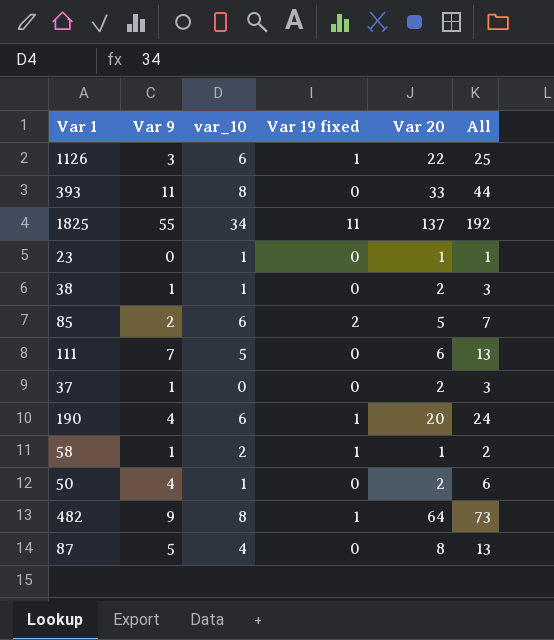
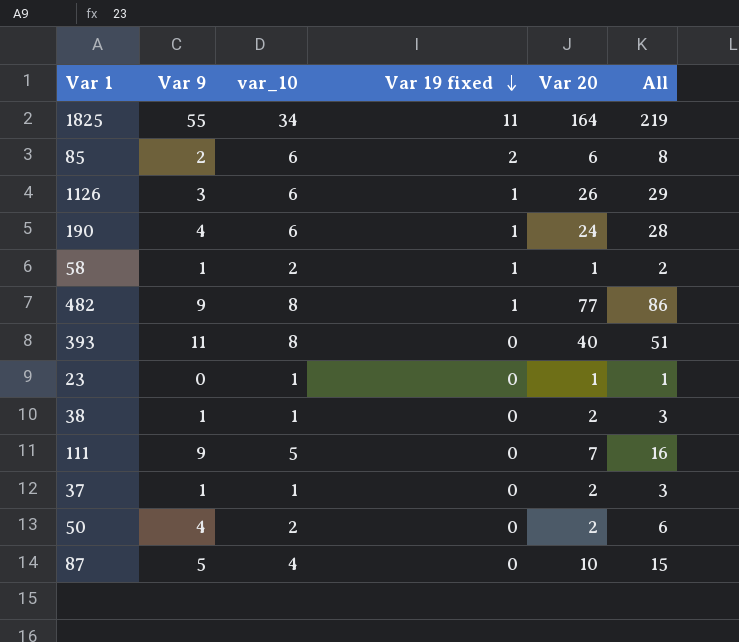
row order: none -> Var 19 fixed descending
1825 | Var 20: 137 -> 164
1825 | All: 192 -> 219
85 | Var 20: 5 -> 6
85 | All: 7 -> 8
1126 | Var 20: 22 -> 26
1126 | All: 25 -> 29
190 | Var 20: 20 -> 24
190 | All: 24 -> 28
482 | Var 20: 64 -> 77
482 | All: 73 -> 86
393 | Var 20: 33 -> 40
393 | All: 44 -> 51
111 | Var 9: 7 -> 9
111 | Var 20: 6 -> 7
111 | All: 13 -> 16
37 | var_10: 0 -> 1
50 | var_10: 1 -> 2
87 | Var 20: 8 -> 10
87 | All: 13 -> 15

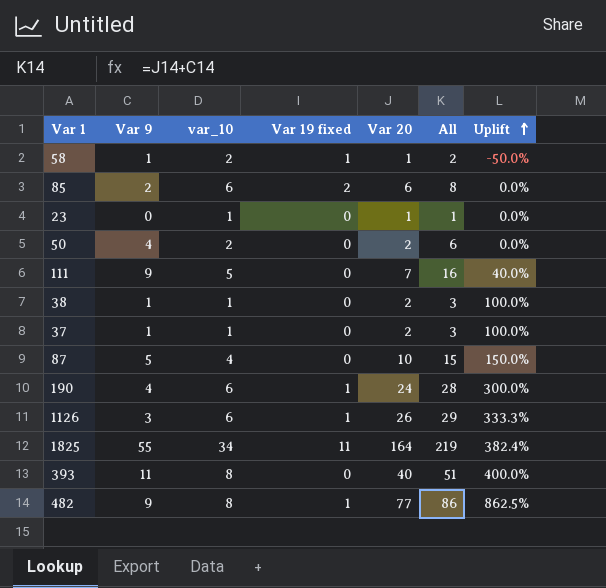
row order: Var 19 fixed descending -> Uplift ascending
column Uplift | formula: none -> ([Var 20] - [var_10]) / [var_10]

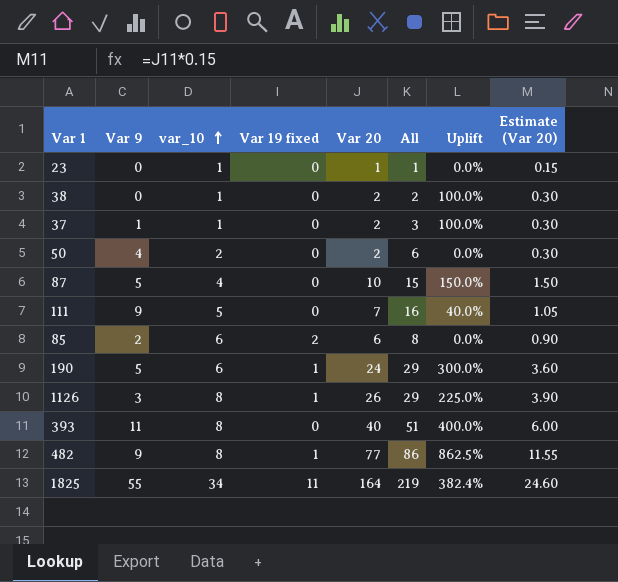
row order: Uplift ascending -> var_10 ascending
column Estimate (Var 20) | formula: none -> [Var 20] * 0.15
row 58: 1 | 2 | 1 | 1 | 2 | -50.0% -> none
38 | Var 9: 1 -> 0
38 | All: 3 -> 2
190 | Var 9: 4 -> 5
190 | All: 28 -> 29
1126 | var_10: 6 -> 8
1126 | Uplift: 333.3% -> 225.0%

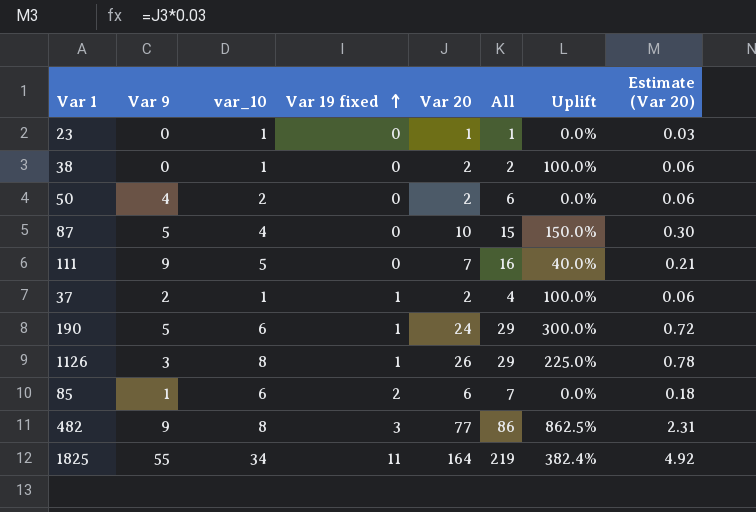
row order: var_10 ascending -> Var 19 fixed ascending
column Estimate (Var 20) | formula: [Var 20] * 0.15 -> [Var 20] * 0.03
row 393: 11 | 8 | 0 | 40 | 51 | 400.0% | 6.00 -> none
37 | Var 9: 1 -> 2
37 | Var 19 fixed: 0 -> 1
37 | All: 3 -> 4
85 | Var 9: 2 -> 1
85 | All: 8 -> 7
482 | Var 19 fixed: 1 -> 3

